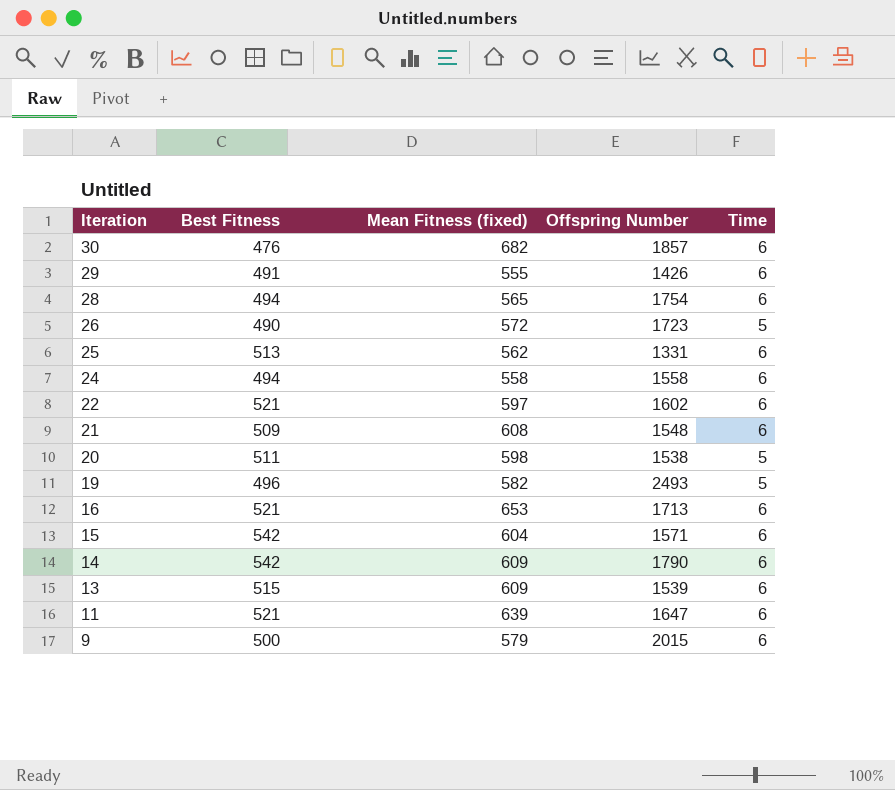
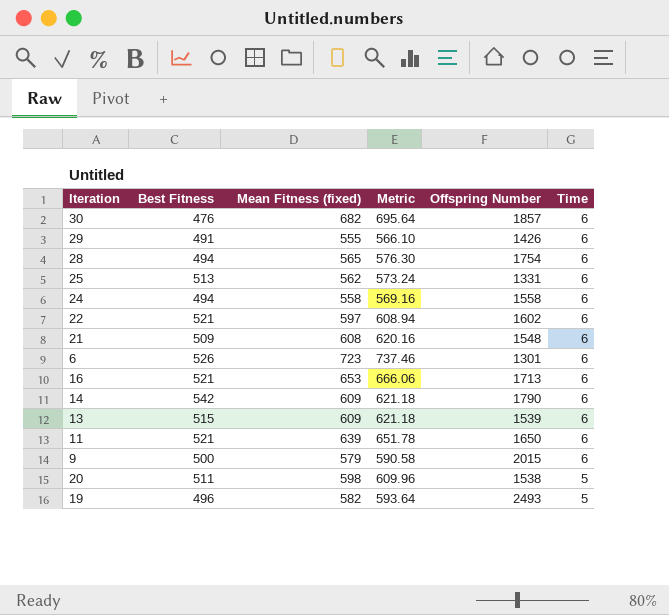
row order: Iteration descending -> Time descending
column Metric | formula: none -> [Mean Fitness (fixed)] * 1.02
row 26: 490 | 572 | 1723 | 5 -> none
row 15: 542 | 604 | 1571 | 6 -> none
row 6: none -> 526 | 723 | 737.46 | 1301 | 6
11 | Offspring Number: 1647 -> 1650

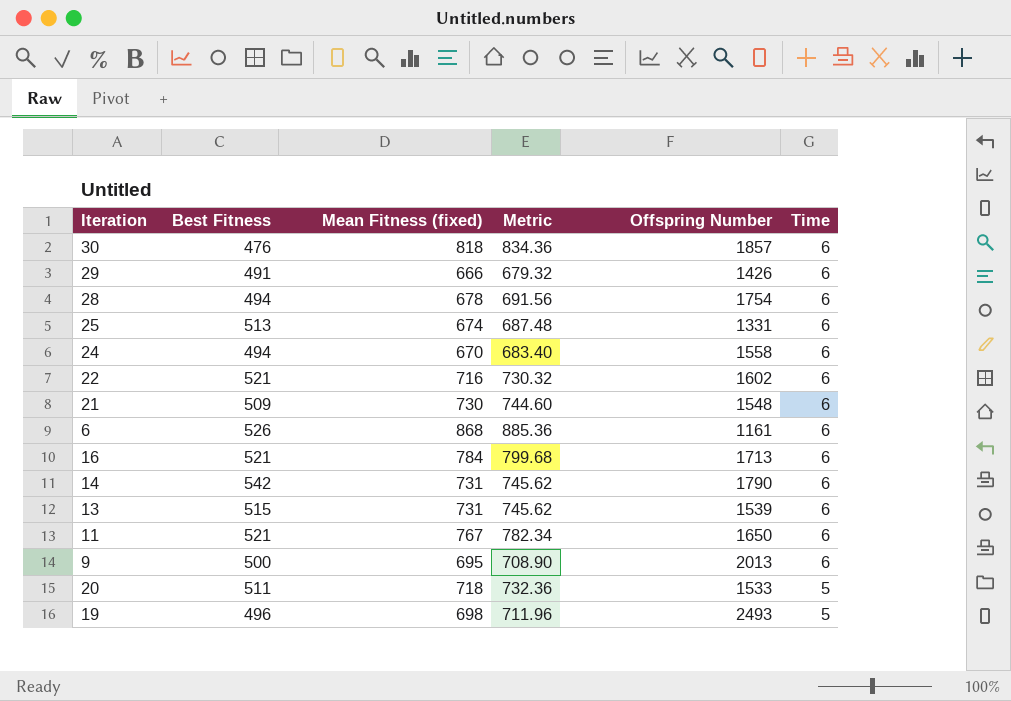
30 | Mean Fitness (fixed): 682 -> 818
30 | Metric: 695.64 -> 834.36
29 | Mean Fitness (fixed): 555 -> 666
29 | Metric: 566.10 -> 679.32
28 | Mean Fitness (fixed): 565 -> 678
28 | Metric: 576.30 -> 691.56
25 | Mean Fitness (fixed): 562 -> 674
25 | Metric: 573.24 -> 687.48
24 | Mean Fitness (fixed): 558 -> 670
24 | Metric: 569.16 -> 683.40
22 | Mean Fitness (fixed): 597 -> 716
22 | Metric: 608.94 -> 730.32
21 | Mean Fitness (fixed): 608 -> 730
21 | Metric: 620.16 -> 744.60
6 | Mean Fitness (fixed): 723 -> 868
6 | Metric: 737.46 -> 885.36
6 | Offspring Number: 1301 -> 1161
16 | Mean Fitness (fixed): 653 -> 784
16 | Metric: 666.06 -> 799.68
14 | Mean Fitness (fixed): 609 -> 731
14 | Metric: 621.18 -> 745.62
13 | Mean Fitness (fixed): 609 -> 731
13 | Metric: 621.18 -> 745.62
11 | Mean Fitness (fixed): 639 -> 767
11 | Metric: 651.78 -> 782.34
9 | Mean Fitness (fixed): 579 -> 695
9 | Metric: 590.58 -> 708.90
9 | Offspring Number: 2015 -> 2013
20 | Mean Fitness (fixed): 598 -> 718
20 | Metric: 609.96 -> 732.36
20 | Offspring Number: 1538 -> 1533
19 | Mean Fitness (fixed): 582 -> 698
19 | Metric: 593.64 -> 711.96

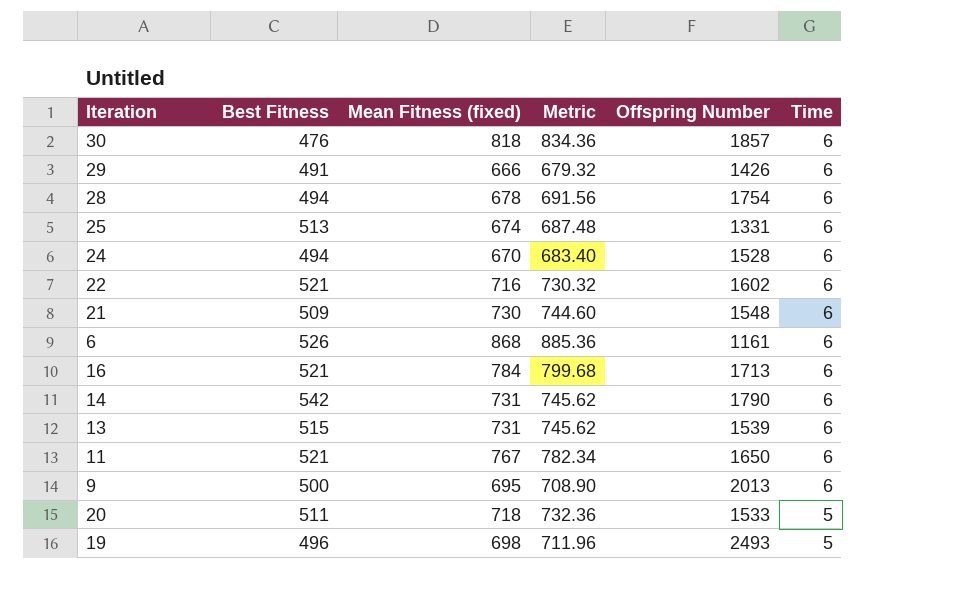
24 | Offspring Number: 1558 -> 1528

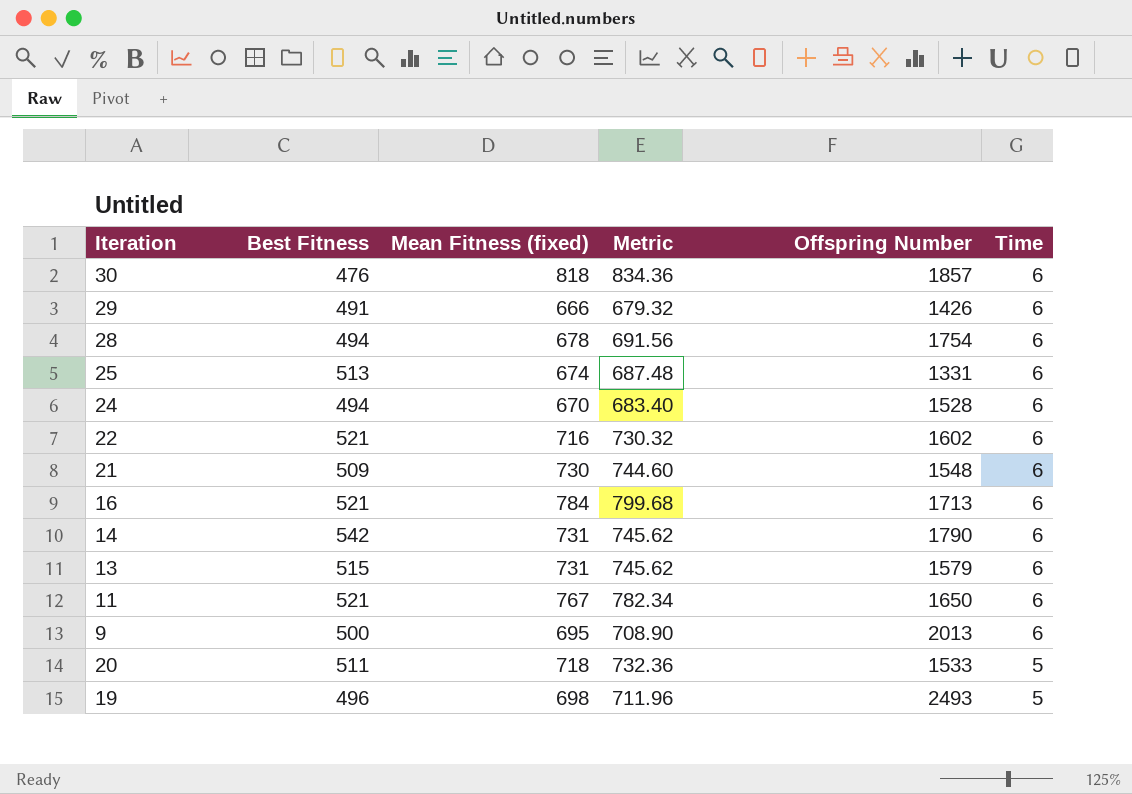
row 6: 526 | 868 | 885.36 | 1161 | 6 -> none
13 | Offspring Number: 1539 -> 1579

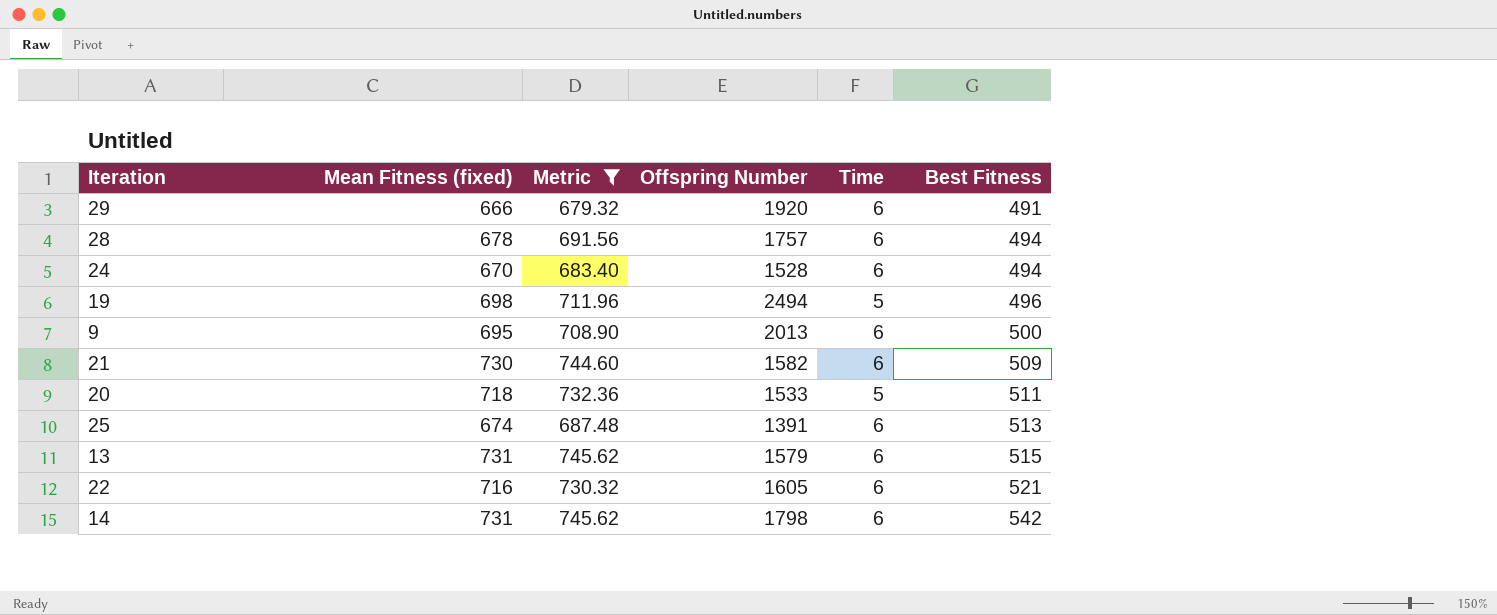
filter: none -> Metric <= 745.62
row order: Time descending -> Best Fitness ascending
column Best Fitness | position: 2 -> 6
29 | Offspring Number: 1426 -> 1920
28 | Offspring Number: 1754 -> 1757
19 | Offspring Number: 2493 -> 2494
21 | Offspring Number: 1548 -> 1582
25 | Offspring Number: 1331 -> 1391
22 | Offspring Number: 1602 -> 1605
14 | Offspring Number: 1790 -> 1798

